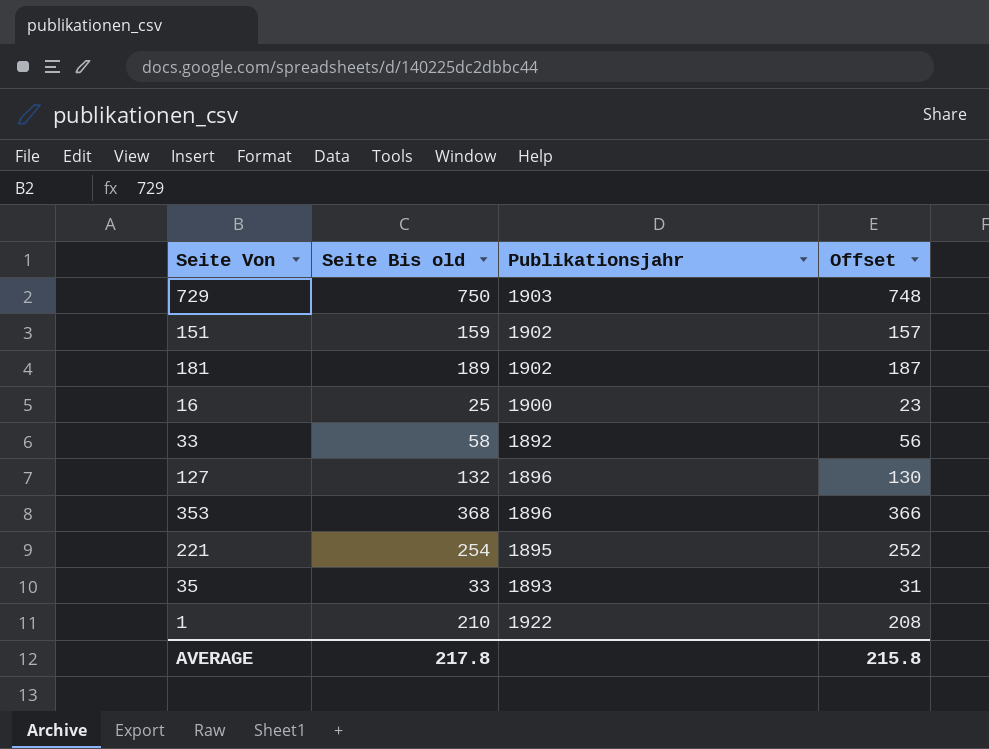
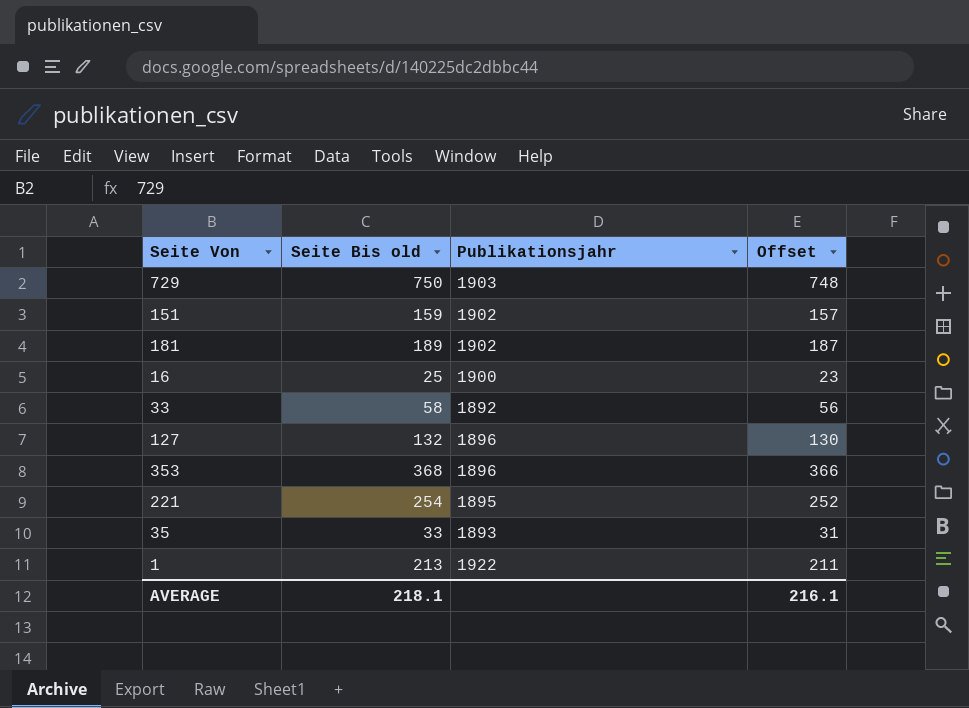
1 | Seite Bis old: 210 -> 213
1 | Offset: 208 -> 211
AVERAGE | Seite Bis old: 217.8 -> 218.1
AVERAGE | Offset: 215.8 -> 216.1

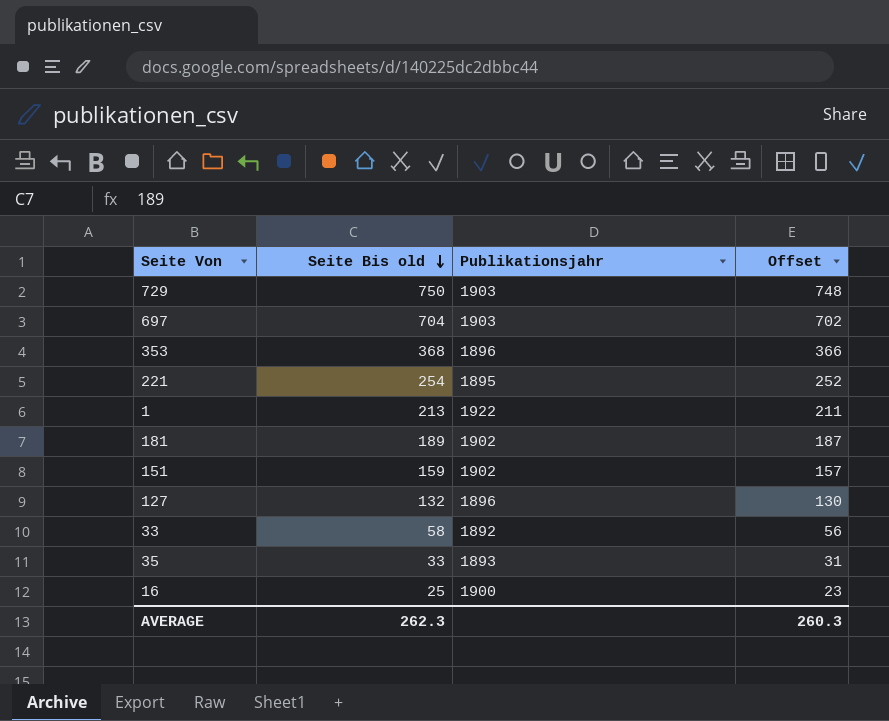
row order: none -> Seite Bis old descending
row 697: none -> 704 | 1903 | 702
AVERAGE | Seite Bis old: 218.1 -> 262.3
AVERAGE | Offset: 216.1 -> 260.3

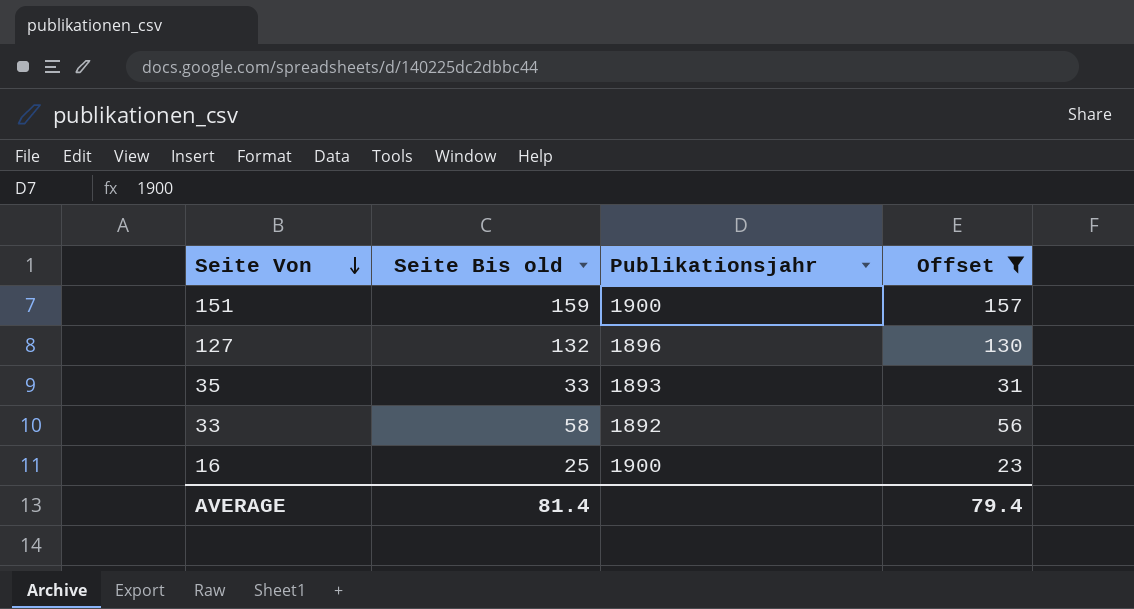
filter: none -> Offset <= 157
row order: Seite Bis old descending -> Seite Von descending
151 | Publikationsjahr: 1902 -> 1900
AVERAGE | Seite Bis old: 262.3 -> 81.4
AVERAGE | Offset: 260.3 -> 79.4

